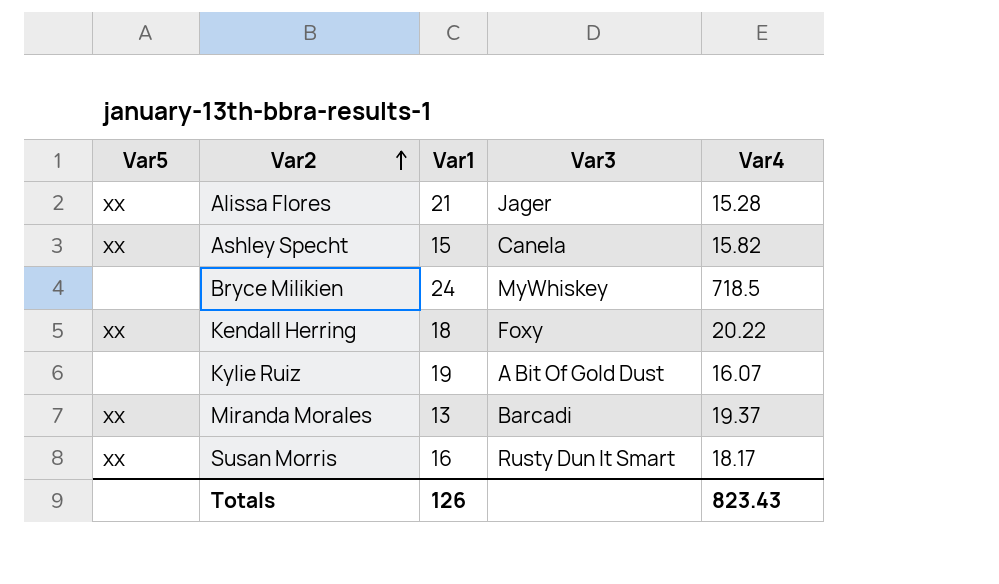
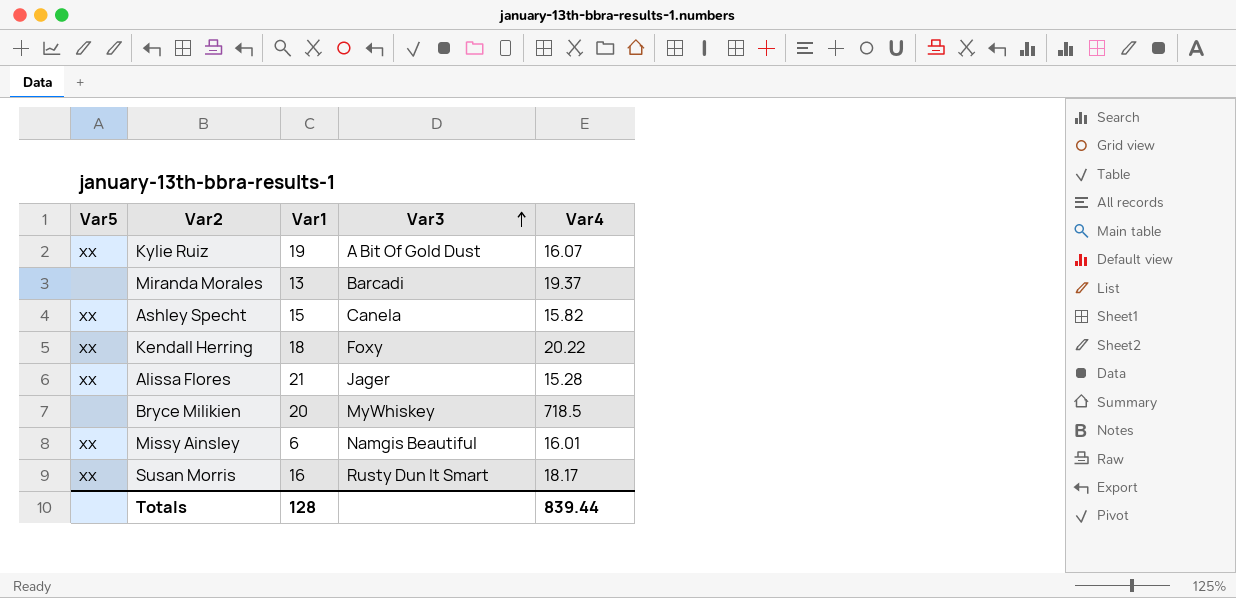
row order: Var2 ascending -> Var3 ascending
Kylie Ruiz | Var5: none -> xx
Miranda Morales | Var5: xx -> none
Bryce Milikien | Var1: 24 -> 20
row Missy Ainsley: none -> xx | 6 | Namgis Beautiful | 16.01
Totals | Var1: 126 -> 128
Totals | Var4: 823.43 -> 839.44

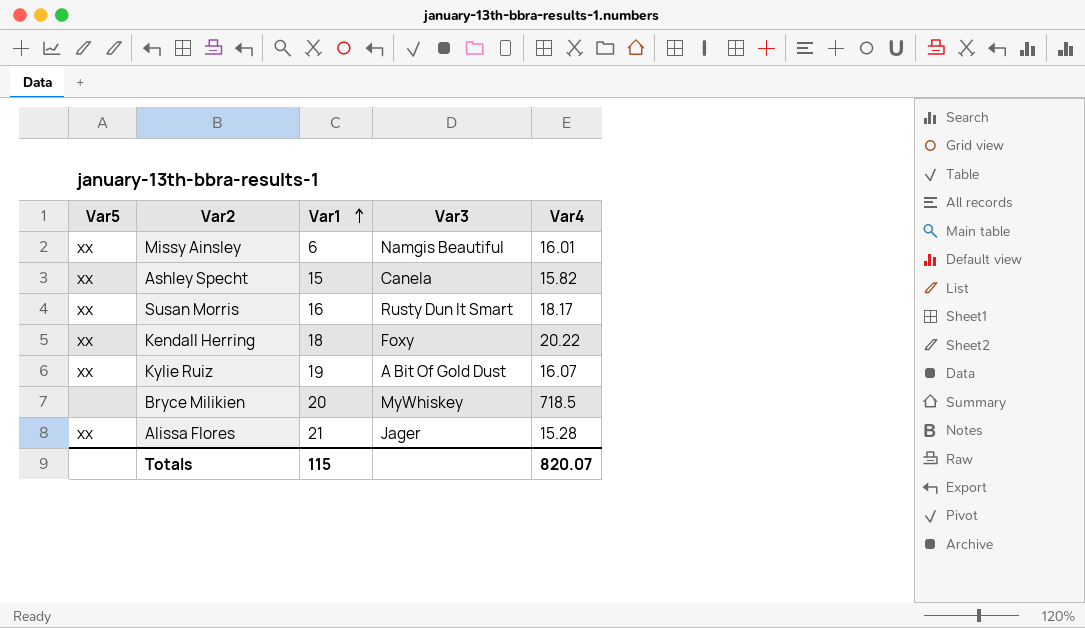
row order: Var3 ascending -> Var1 ascending
row Miranda Morales: none | 13 | Barcadi | 19.37 -> none
Totals | Var1: 128 -> 115
Totals | Var4: 839.44 -> 820.07

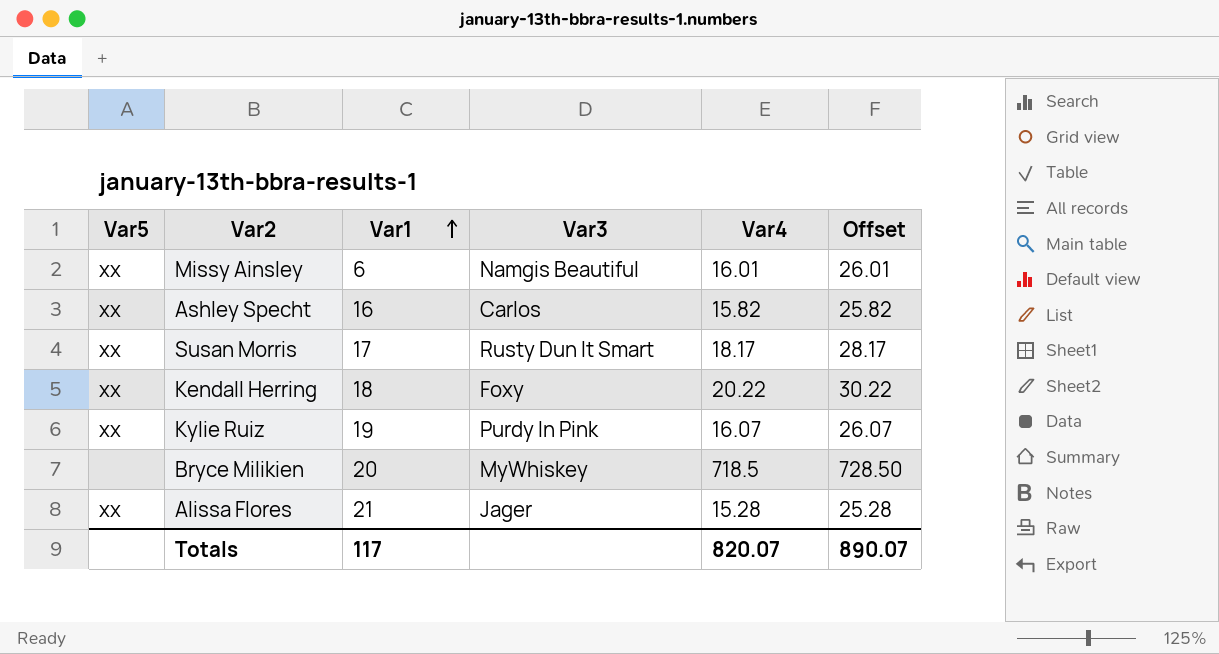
column Offset | formula: none -> [Var4] + 10
Ashley Specht | Var1: 15 -> 16
Ashley Specht | Var3: Canela -> Carlos
Susan Morris | Var1: 16 -> 17
Kylie Ruiz | Var3: A Bit Of Gold Dust -> Purdy In Pink
Totals | Var1: 115 -> 117

